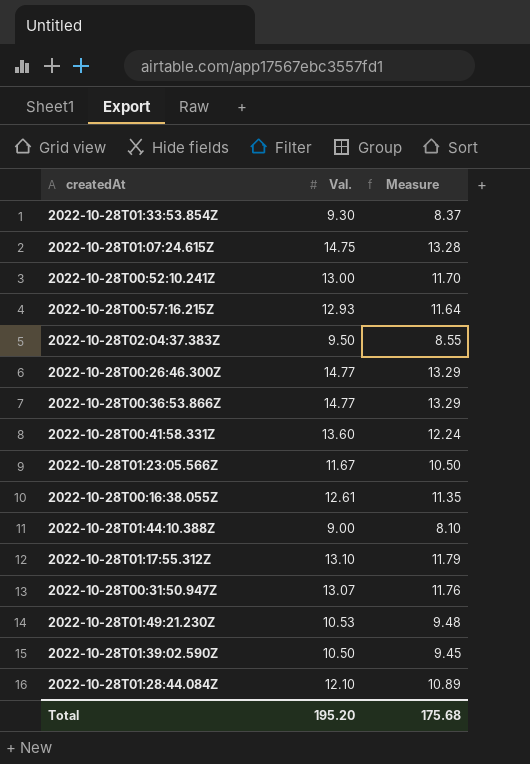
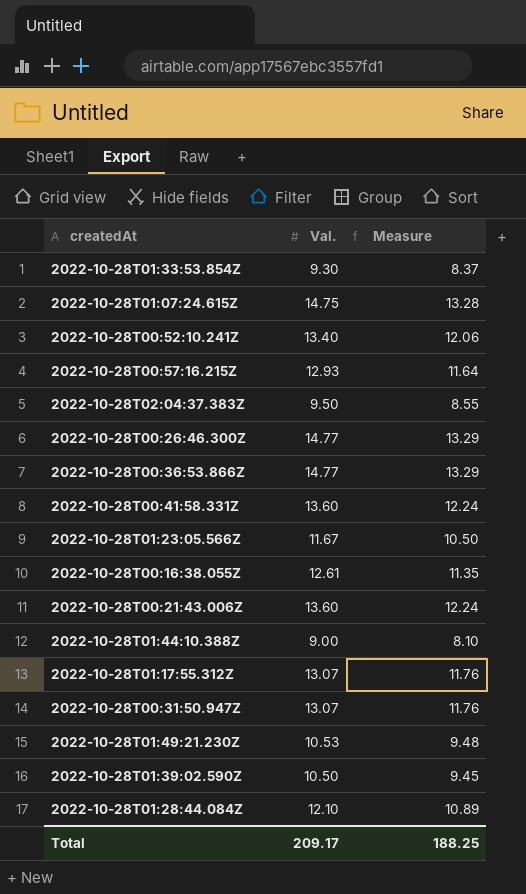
2022-10-28T00:52:10.241Z | Val.: 13.00 -> 13.40
2022-10-28T00:52:10.241Z | Measure: 11.70 -> 12.06
row 2022-10-28T00:21:43.006Z: none -> 13.60 | 12.24
2022-10-28T01:17:55.312Z | Val.: 13.10 -> 13.07
2022-10-28T01:17:55.312Z | Measure: 11.79 -> 11.76
Total | Val.: 195.20 -> 209.17
Total | Measure: 175.68 -> 188.25

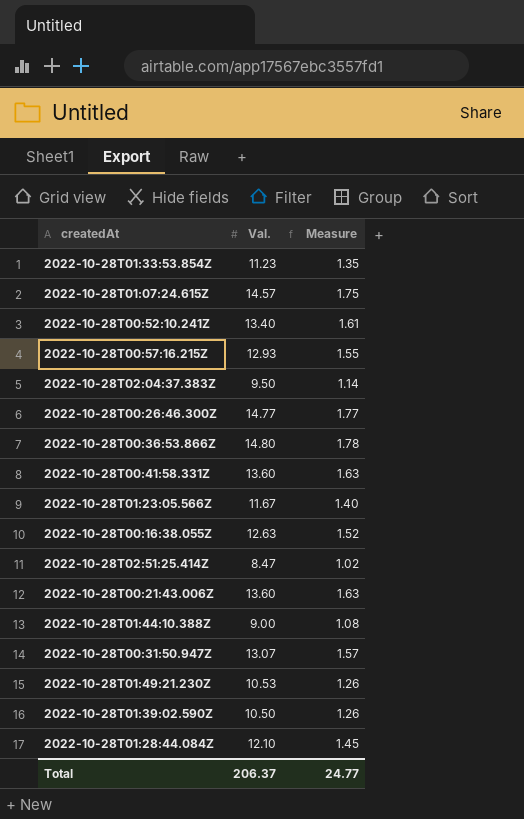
column Measure | formula: [Val.] * 0.9 -> [Val.] * 0.12
row 2022-10-28T01:17:55.312Z: 13.07 | 11.76 -> none
2022-10-28T01:33:53.854Z | Val.: 9.30 -> 11.23
2022-10-28T01:07:24.615Z | Val.: 14.75 -> 14.57
2022-10-28T00:36:53.866Z | Val.: 14.77 -> 14.80
2022-10-28T00:16:38.055Z | Val.: 12.61 -> 12.63
row 2022-10-28T02:51:25.414Z: none -> 8.47 | 1.02
Total | Val.: 209.17 -> 206.37
Total | Measure: 188.25 -> 24.77

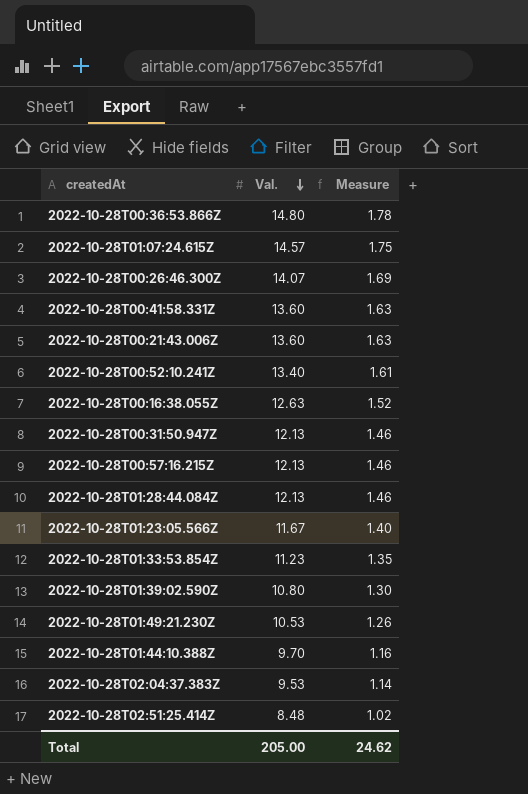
row order: none -> Val. descending
2022-10-28T00:26:46.300Z | Val.: 14.77 -> 14.07
2022-10-28T00:26:46.300Z | Measure: 1.77 -> 1.69
2022-10-28T00:31:50.947Z | Val.: 13.07 -> 12.13
2022-10-28T00:31:50.947Z | Measure: 1.57 -> 1.46
2022-10-28T00:57:16.215Z | Val.: 12.93 -> 12.13
2022-10-28T00:57:16.215Z | Measure: 1.55 -> 1.46
2022-10-28T01:28:44.084Z | Val.: 12.10 -> 12.13
2022-10-28T01:28:44.084Z | Measure: 1.45 -> 1.46
2022-10-28T01:39:02.590Z | Val.: 10.50 -> 10.80
2022-10-28T01:39:02.590Z | Measure: 1.26 -> 1.30
2022-10-28T01:44:10.388Z | Val.: 9.00 -> 9.70
2022-10-28T01:44:10.388Z | Measure: 1.08 -> 1.16
2022-10-28T02:04:37.383Z | Val.: 9.50 -> 9.53
2022-10-28T02:51:25.414Z | Val.: 8.47 -> 8.48
Total | Val.: 206.37 -> 205.00
Total | Measure: 24.77 -> 24.62

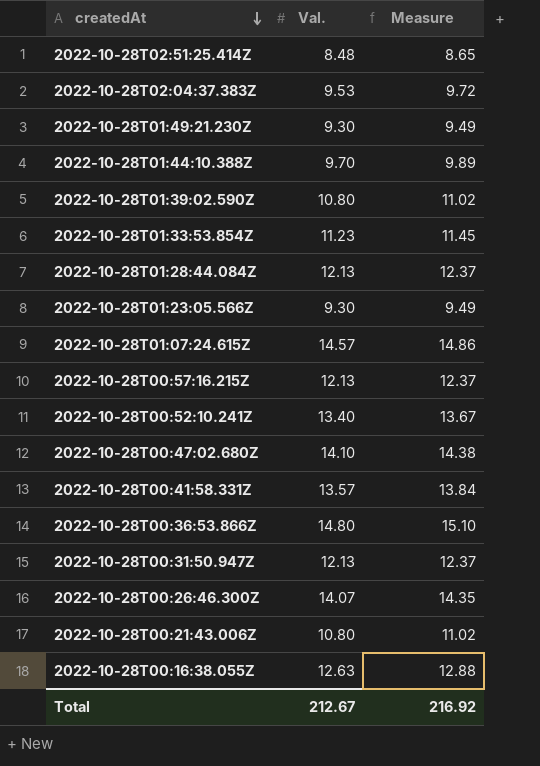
row order: Val. descending -> createdAt descending
column Measure | formula: [Val.] * 0.12 -> [Val.] * 1.02
2022-10-28T01:49:21.230Z | Val.: 10.53 -> 9.30
2022-10-28T01:23:05.566Z | Val.: 11.67 -> 9.30
row 2022-10-28T00:47:02.680Z: none -> 14.10 | 14.38
2022-10-28T00:41:58.331Z | Val.: 13.60 -> 13.57
2022-10-28T00:21:43.006Z | Val.: 13.60 -> 10.80
Total | Val.: 205.00 -> 212.67
Total | Measure: 24.62 -> 216.92

